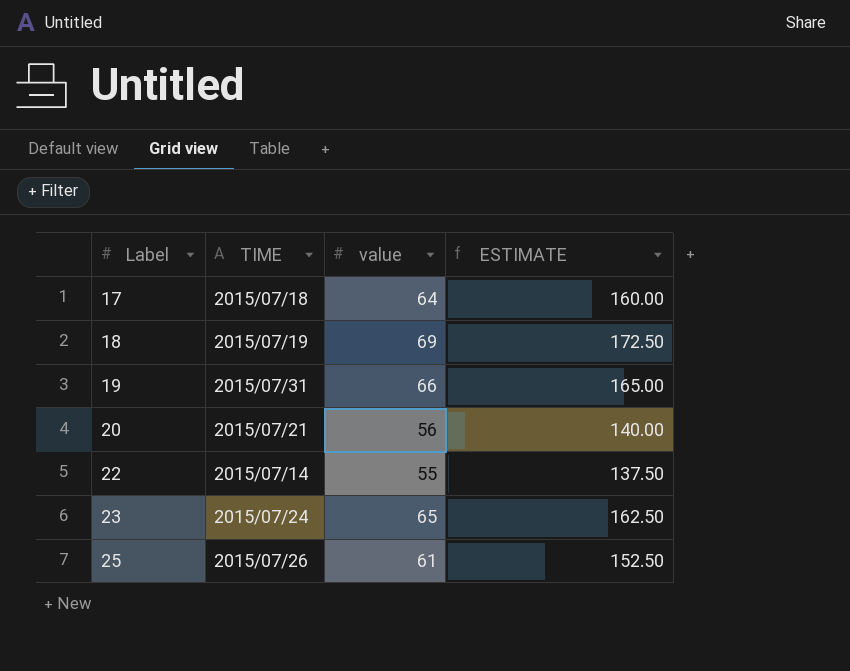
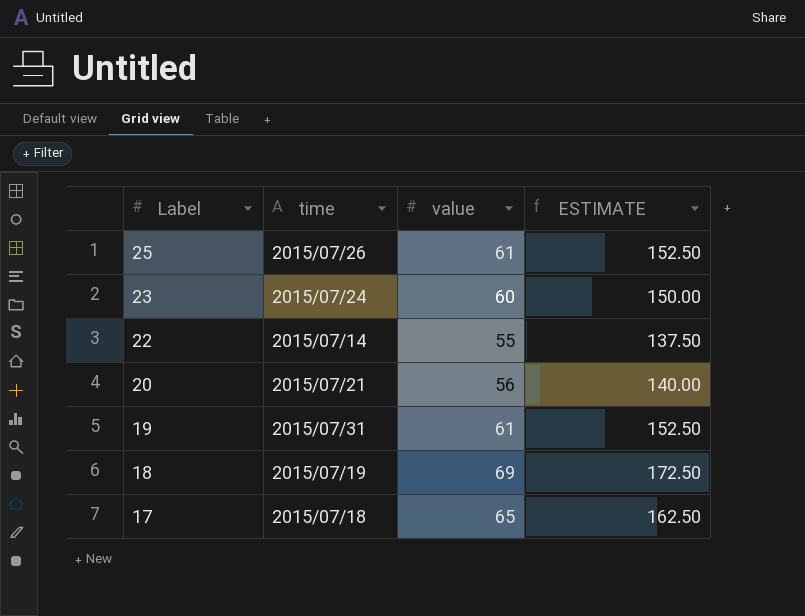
row order: Label ascending -> Label descending
column name: TIME -> time
23 | value: 65 -> 60
23 | ESTIMATE: 162.50 -> 150.00
19 | value: 66 -> 61
19 | ESTIMATE: 165.00 -> 152.50
17 | value: 64 -> 65
17 | ESTIMATE: 160.00 -> 162.50

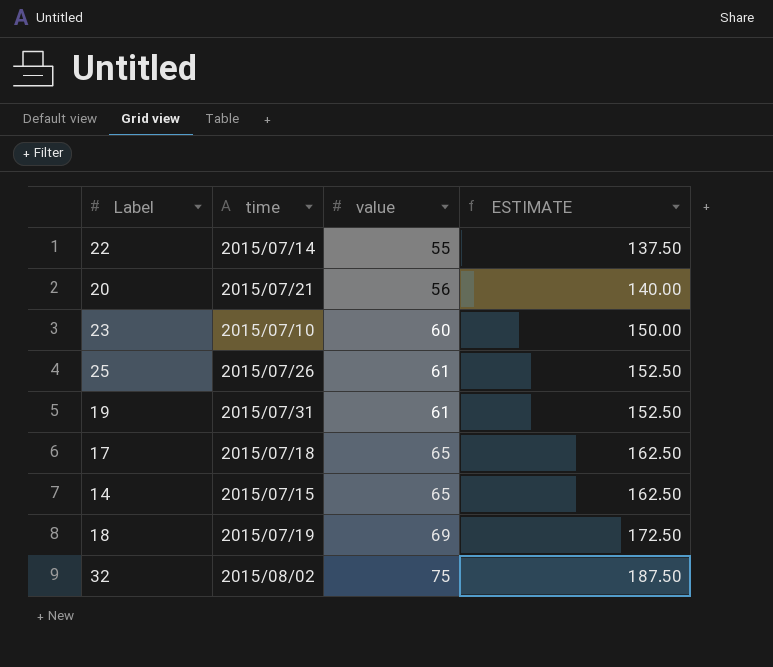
row order: Label descending -> value ascending
23 | time: 2015/07/24 -> 2015/07/10
row 14: none -> 2015/07/15 | 65 | 162.50
row 32: none -> 2015/08/02 | 75 | 187.50

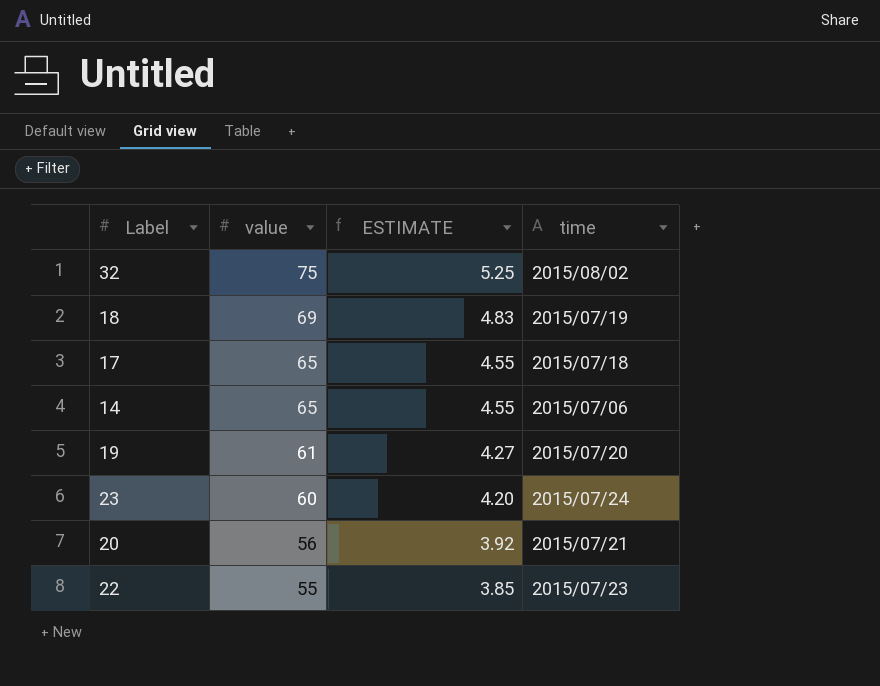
row order: value ascending -> value descending
column ESTIMATE | formula: [value] * 2.5 -> [value] * 0.07
column time | position: 2 -> 4
row 25: 2015/07/26 | 61 | 152.50 -> none
14 | time: 2015/07/15 -> 2015/07/06
19 | time: 2015/07/31 -> 2015/07/20
23 | time: 2015/07/10 -> 2015/07/24
22 | time: 2015/07/14 -> 2015/07/23

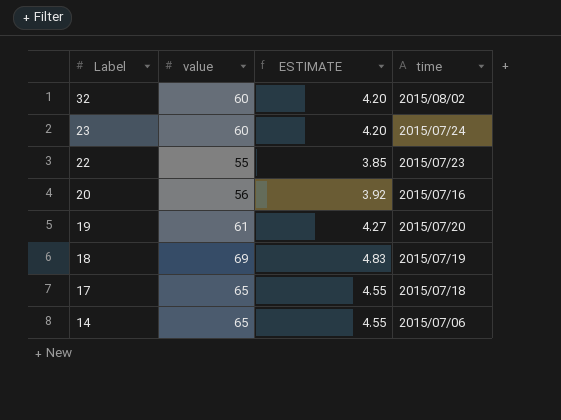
row order: value descending -> Label descending
32 | value: 75 -> 60
32 | ESTIMATE: 5.25 -> 4.20
20 | time: 2015/07/21 -> 2015/07/16

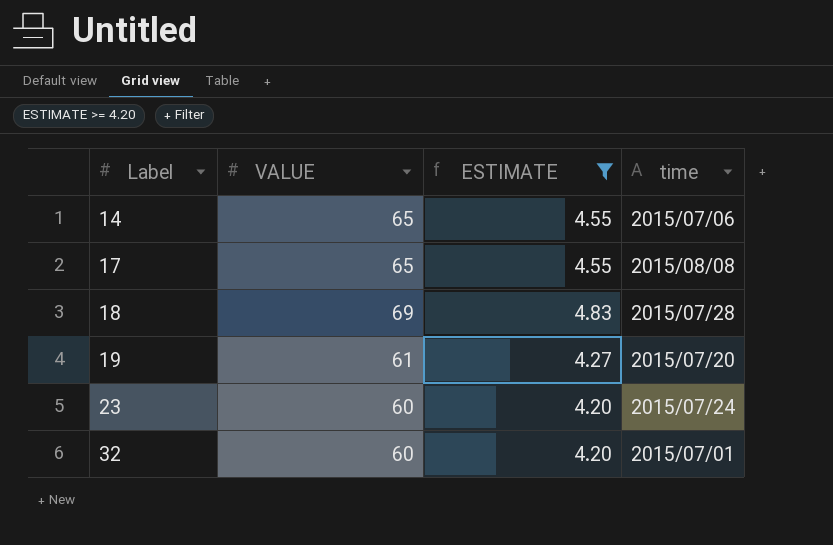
filter: none -> ESTIMATE >= 4.20
row order: Label descending -> Label ascending
column name: value -> VALUE
17 | time: 2015/07/18 -> 2015/08/08
18 | time: 2015/07/19 -> 2015/07/28
32 | time: 2015/08/02 -> 2015/07/01

